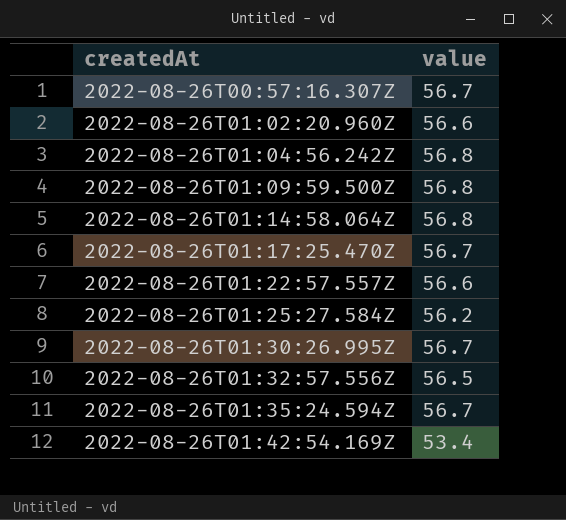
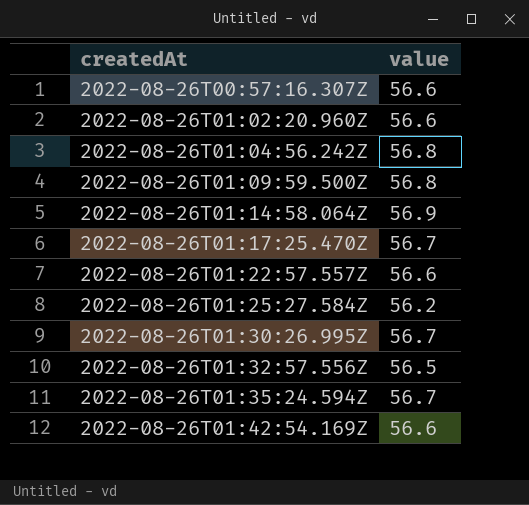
2022-08-26T00:57:16.307Z | value: 56.7 -> 56.6
2022-08-26T01:14:58.064Z | value: 56.8 -> 56.9
2022-08-26T01:42:54.169Z | value: 53.4 -> 56.6

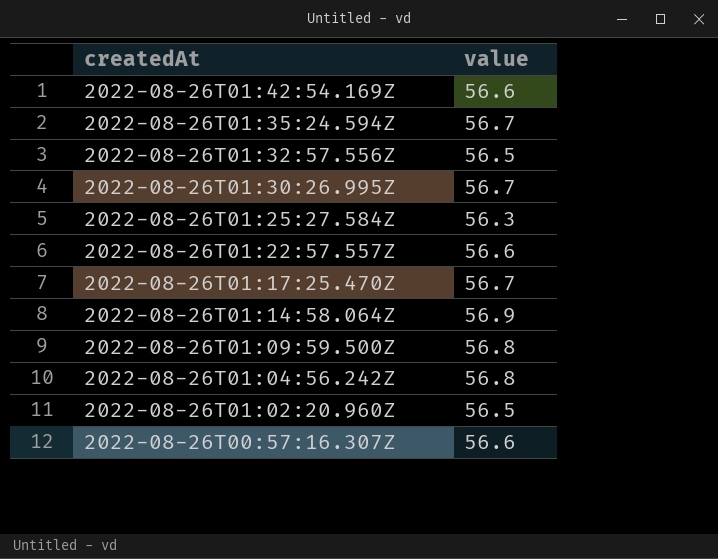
row order: createdAt ascending -> createdAt descending
2022-08-26T01:25:27.584Z | value: 56.2 -> 56.3
2022-08-26T01:02:20.960Z | value: 56.6 -> 56.5

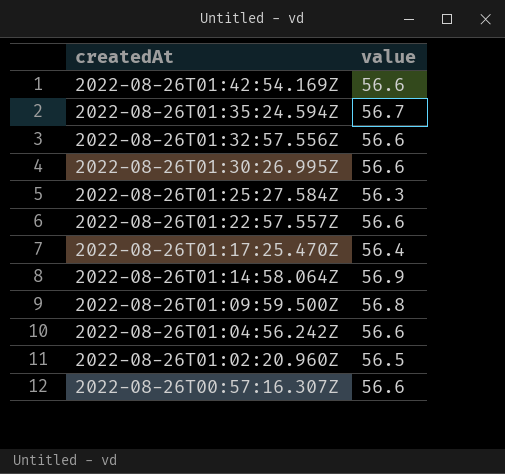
2022-08-26T01:32:57.556Z | value: 56.5 -> 56.6
2022-08-26T01:30:26.995Z | value: 56.7 -> 56.6
2022-08-26T01:17:25.470Z | value: 56.7 -> 56.4
2022-08-26T01:04:56.242Z | value: 56.8 -> 56.6

